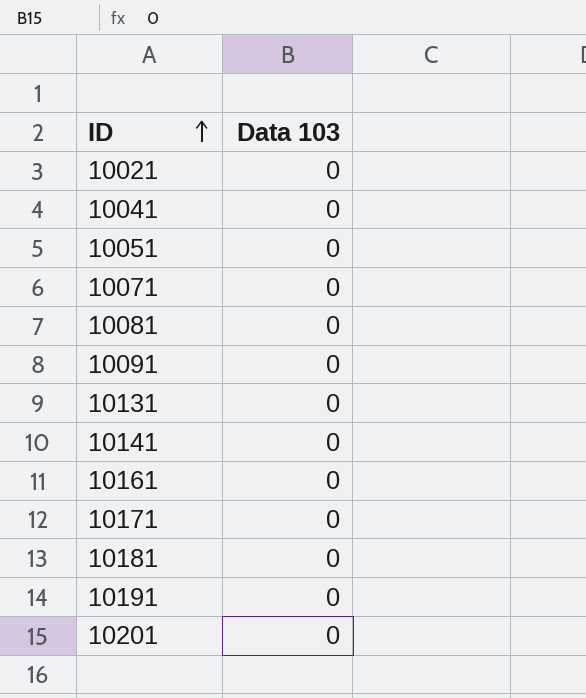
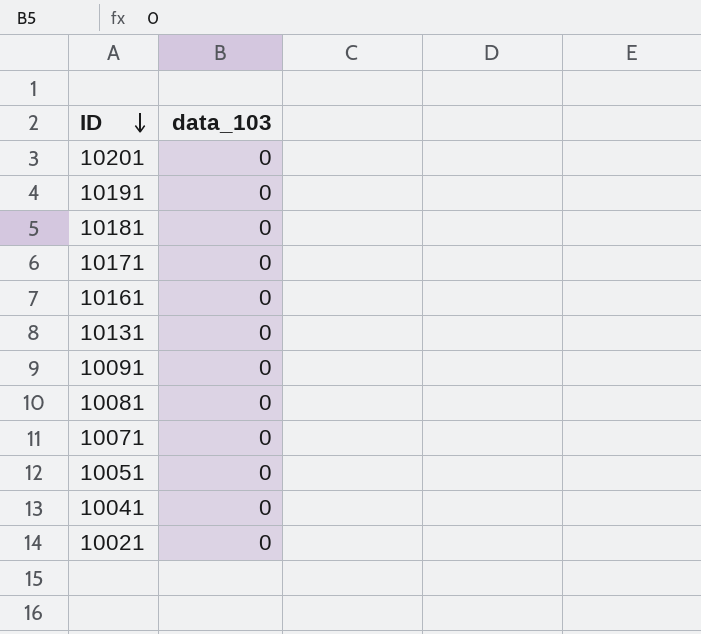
row order: ID ascending -> ID descending
column name: Data 103 -> data_103
row 10141: 0 -> none

